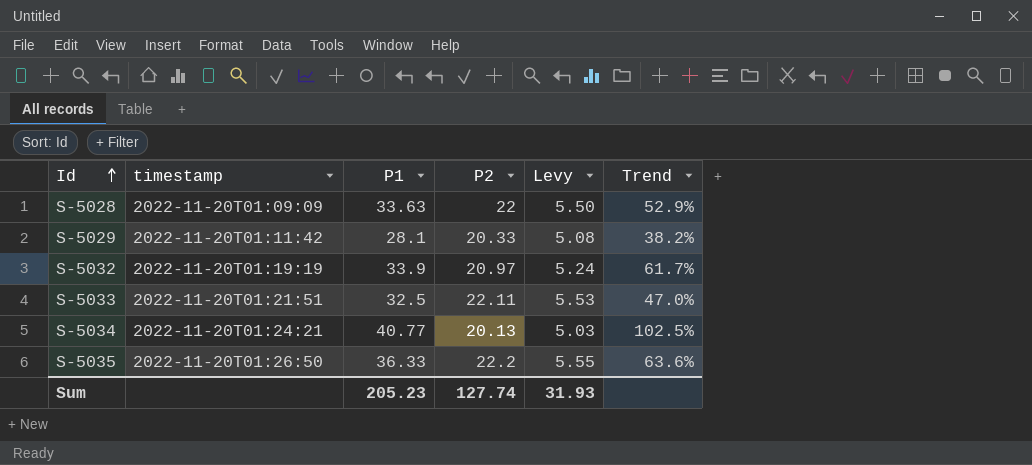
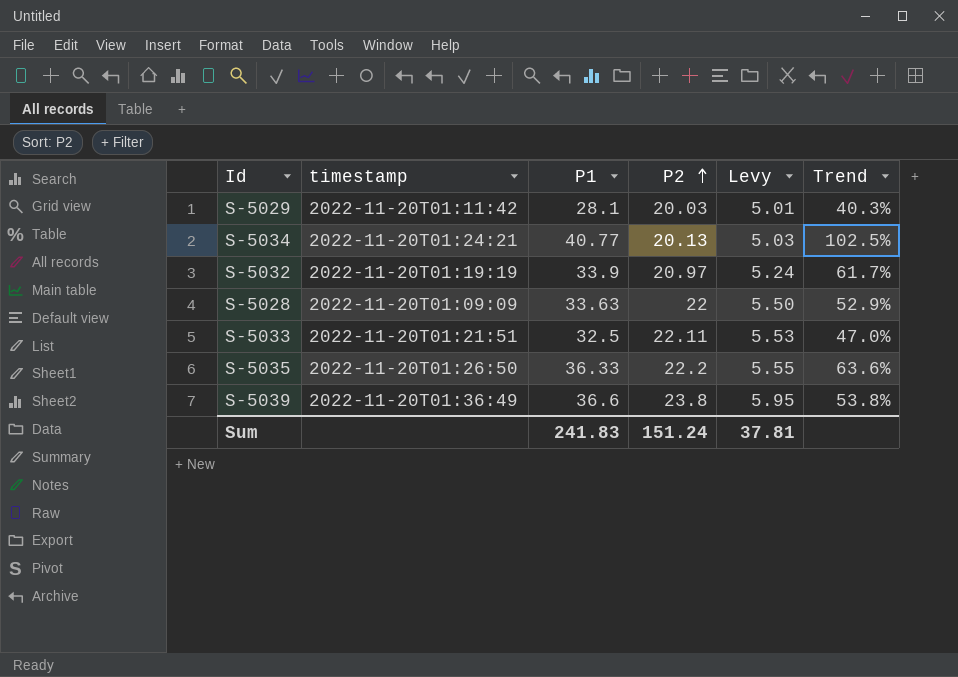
row order: Id ascending -> P2 ascending
S-5029 | P2: 20.33 -> 20.03
S-5029 | Levy: 5.08 -> 5.01
S-5029 | Trend: 38.2% -> 40.3%
row S-5039: none -> 2022-11-20T01:36:49 | 36.6 | 23.8 | 5.95 | 53.8%
Sum | P1: 205.23 -> 241.83
Sum | P2: 127.74 -> 151.24
Sum | Levy: 31.93 -> 37.81

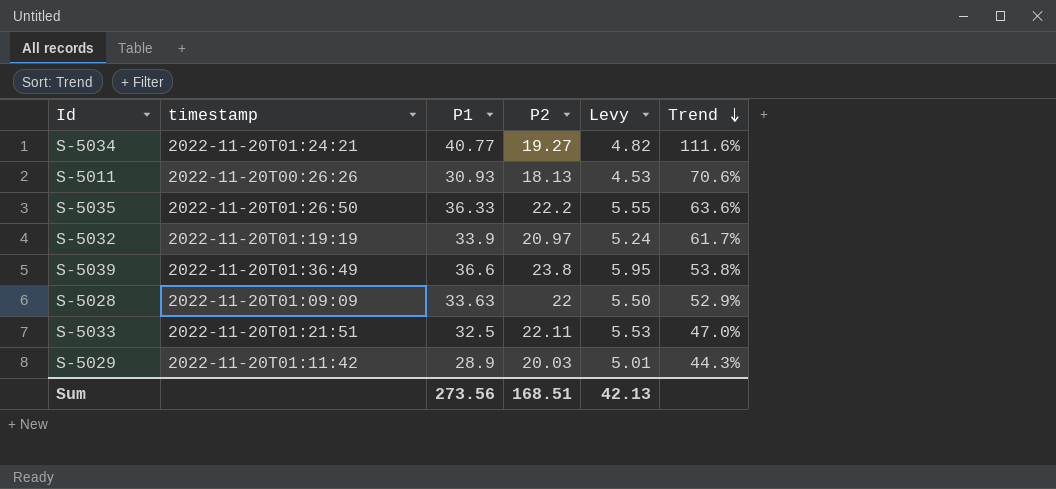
row order: P2 ascending -> Trend descending
S-5034 | P2: 20.13 -> 19.27
S-5034 | Levy: 5.03 -> 4.82
S-5034 | Trend: 102.5% -> 111.6%
row S-5011: none -> 2022-11-20T00:26:26 | 30.93 | 18.13 | 4.53 | 70.6%
S-5029 | P1: 28.1 -> 28.9
S-5029 | Trend: 40.3% -> 44.3%
Sum | P1: 241.83 -> 273.56
Sum | P2: 151.24 -> 168.51
Sum | Levy: 37.81 -> 42.13

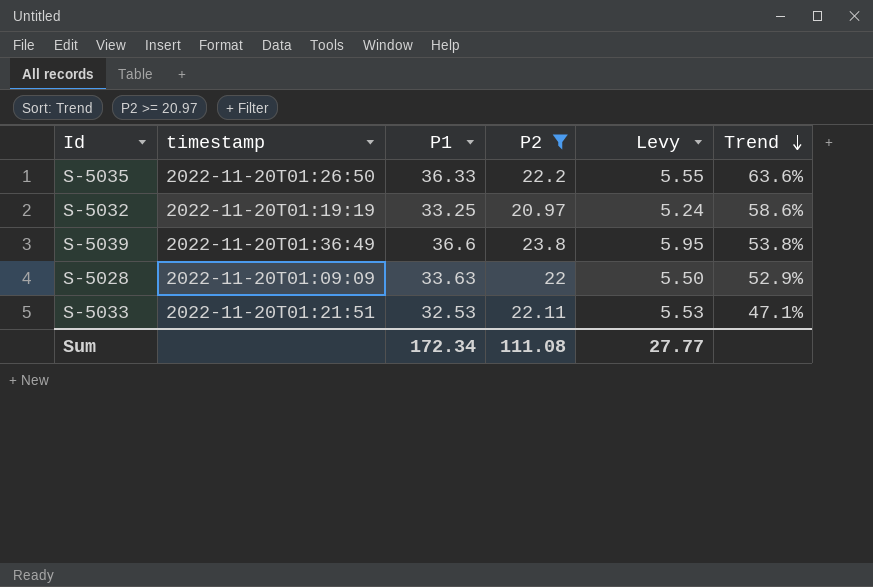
filter: none -> P2 >= 20.97
S-5032 | P1: 33.9 -> 33.25
S-5032 | Trend: 61.7% -> 58.6%
S-5033 | P1: 32.5 -> 32.53
S-5033 | Trend: 47.0% -> 47.1%
Sum | P1: 273.56 -> 172.34
Sum | P2: 168.51 -> 111.08
Sum | Levy: 42.13 -> 27.77

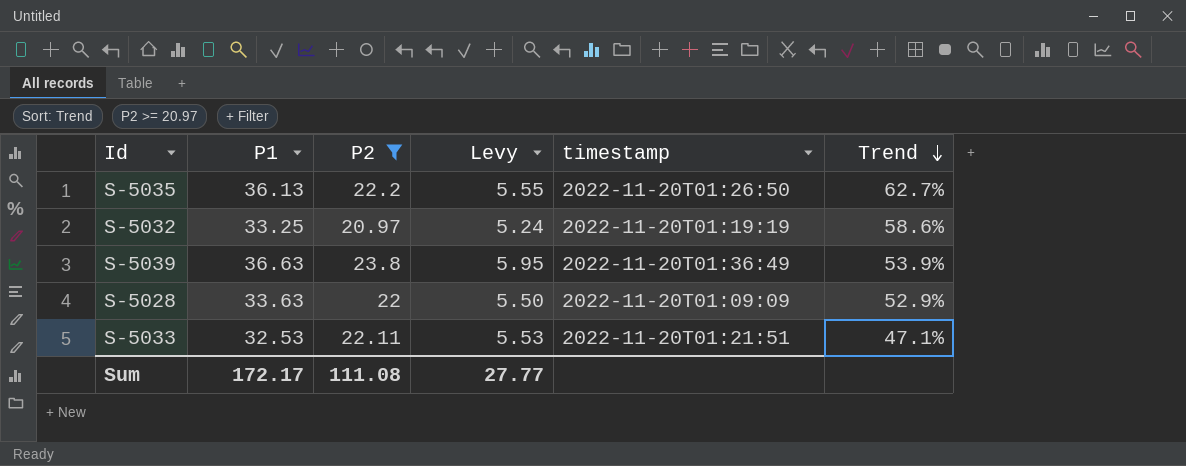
column timestamp | position: 2 -> 5
S-5035 | P1: 36.33 -> 36.13
S-5035 | Trend: 63.6% -> 62.7%
S-5039 | P1: 36.6 -> 36.63
S-5039 | Trend: 53.8% -> 53.9%
Sum | P1: 172.34 -> 172.17

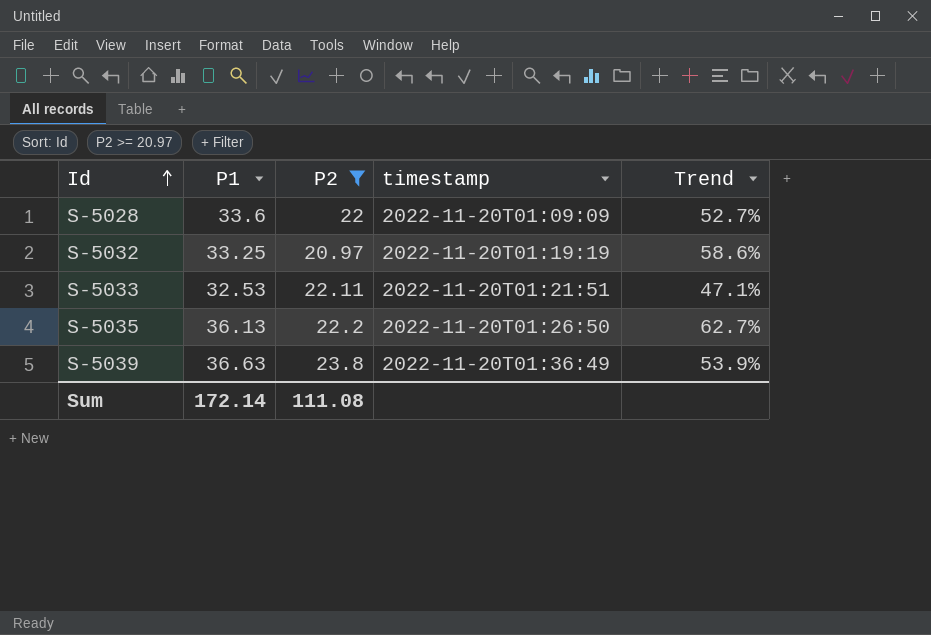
row order: Trend descending -> Id ascending
column Levy | formula: [P2] * 0.25 -> none
S-5028 | P1: 33.63 -> 33.6
S-5028 | Trend: 52.9% -> 52.7%
Sum | P1: 172.17 -> 172.14

